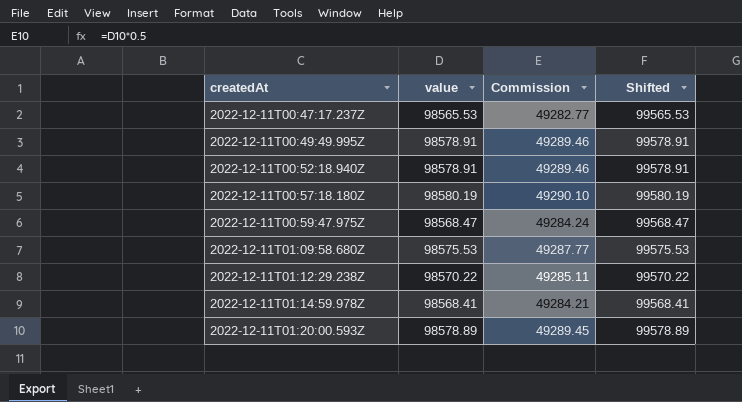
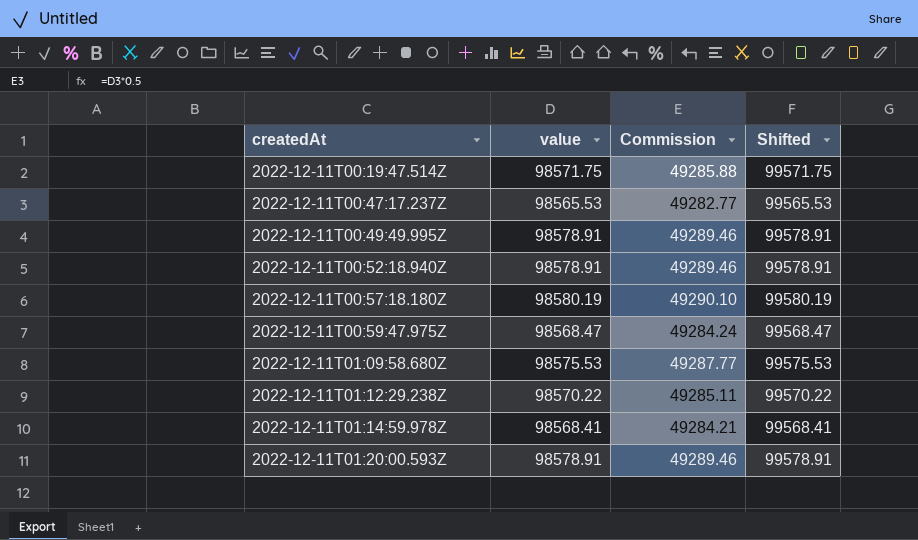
row 2022-12-11T00:19:47.514Z: none -> 98571.75 | 49285.88 | 99571.75
2022-12-11T01:20:00.593Z | value: 98578.89 -> 98578.91
2022-12-11T01:20:00.593Z | Commission: 49289.45 -> 49289.46
2022-12-11T01:20:00.593Z | Shifted: 99578.89 -> 99578.91

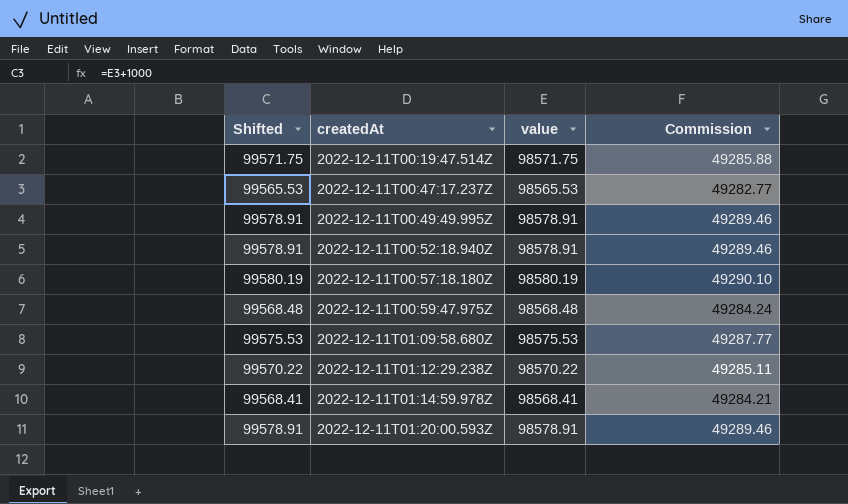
column Shifted | position: 4 -> 1
2022-12-11T00:59:47.975Z | Shifted: 99568.47 -> 99568.48
2022-12-11T00:59:47.975Z | value: 98568.47 -> 98568.48

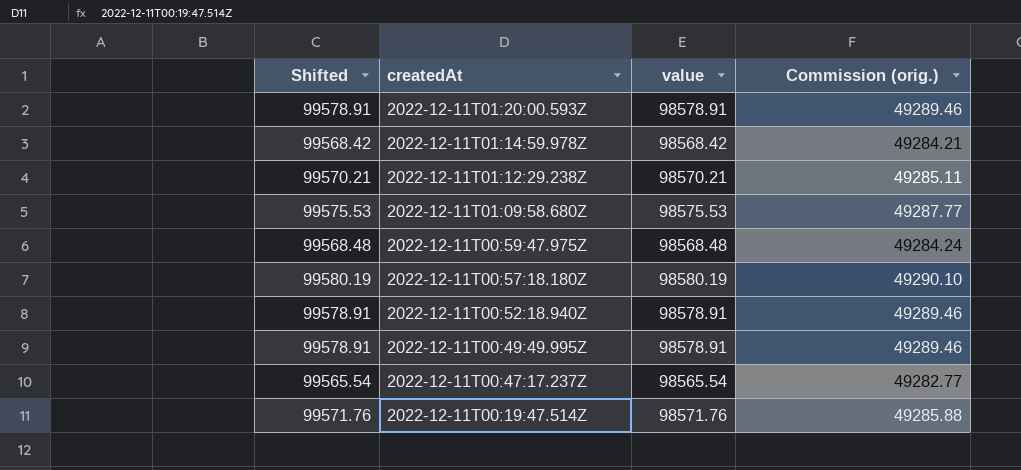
row order: createdAt ascending -> createdAt descending
column name: Commission -> Commission (orig.)
2022-12-11T01:14:59.978Z | Shifted: 99568.41 -> 99568.42
2022-12-11T01:14:59.978Z | value: 98568.41 -> 98568.42
2022-12-11T01:12:29.238Z | Shifted: 99570.22 -> 99570.21
2022-12-11T01:12:29.238Z | value: 98570.22 -> 98570.21
2022-12-11T00:47:17.237Z | Shifted: 99565.53 -> 99565.54
2022-12-11T00:47:17.237Z | value: 98565.53 -> 98565.54
2022-12-11T00:19:47.514Z | Shifted: 99571.75 -> 99571.76
2022-12-11T00:19:47.514Z | value: 98571.75 -> 98571.76

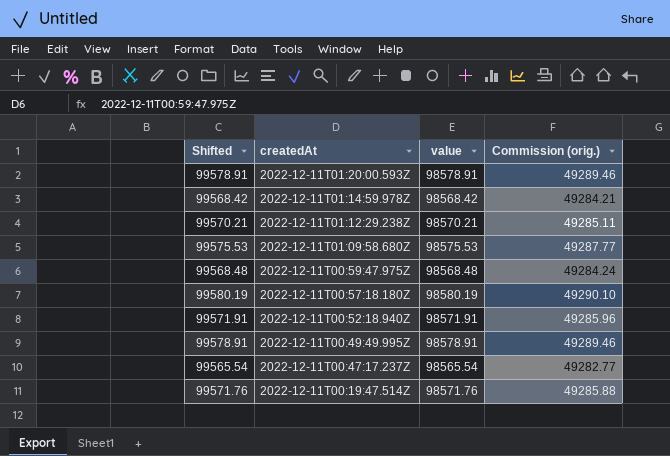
2022-12-11T00:52:18.940Z | Shifted: 99578.91 -> 99571.91
2022-12-11T00:52:18.940Z | value: 98578.91 -> 98571.91
2022-12-11T00:52:18.940Z | Commission (orig.): 49289.46 -> 49285.96

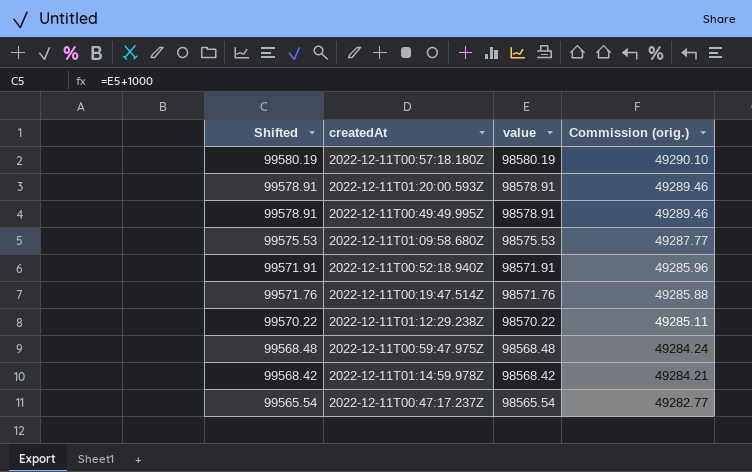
row order: createdAt descending -> Shifted descending
2022-12-11T01:12:29.238Z | Shifted: 99570.21 -> 99570.22
2022-12-11T01:12:29.238Z | value: 98570.21 -> 98570.22

